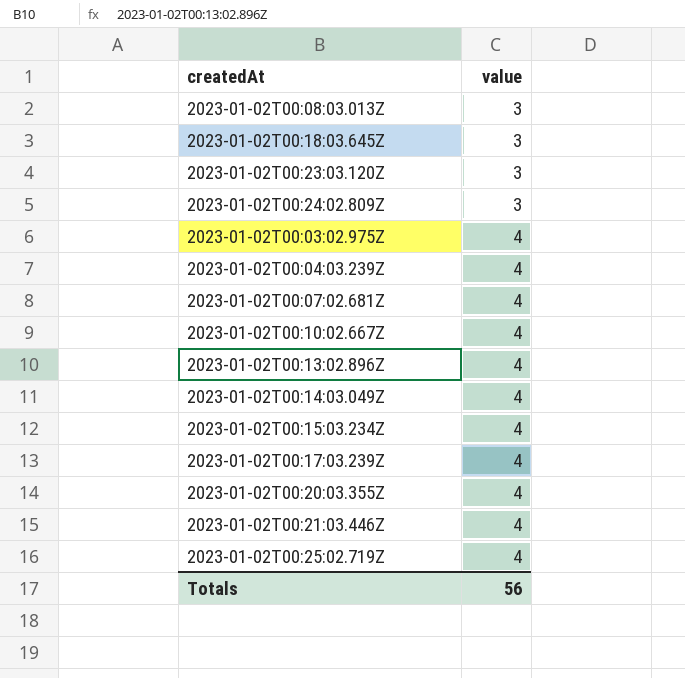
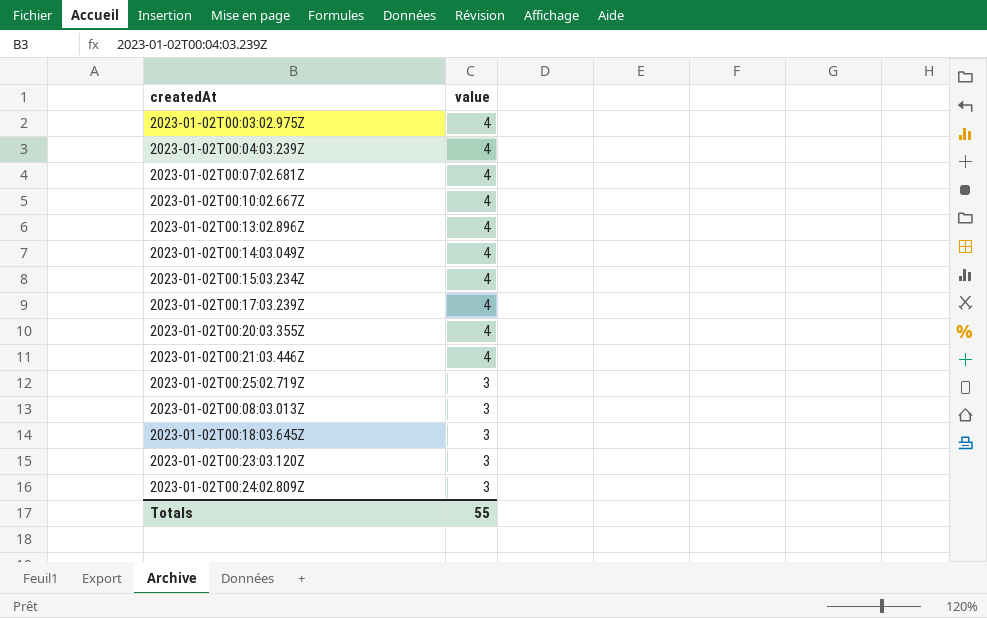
row order: value ascending -> value descending
2023-01-02T00:25:02.719Z | value: 4 -> 3
Totals | value: 56 -> 55

